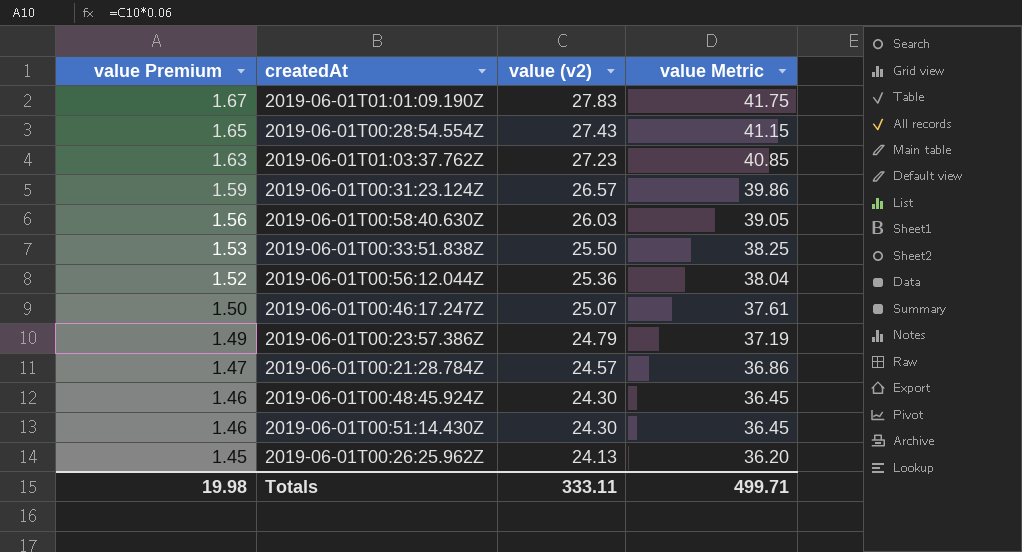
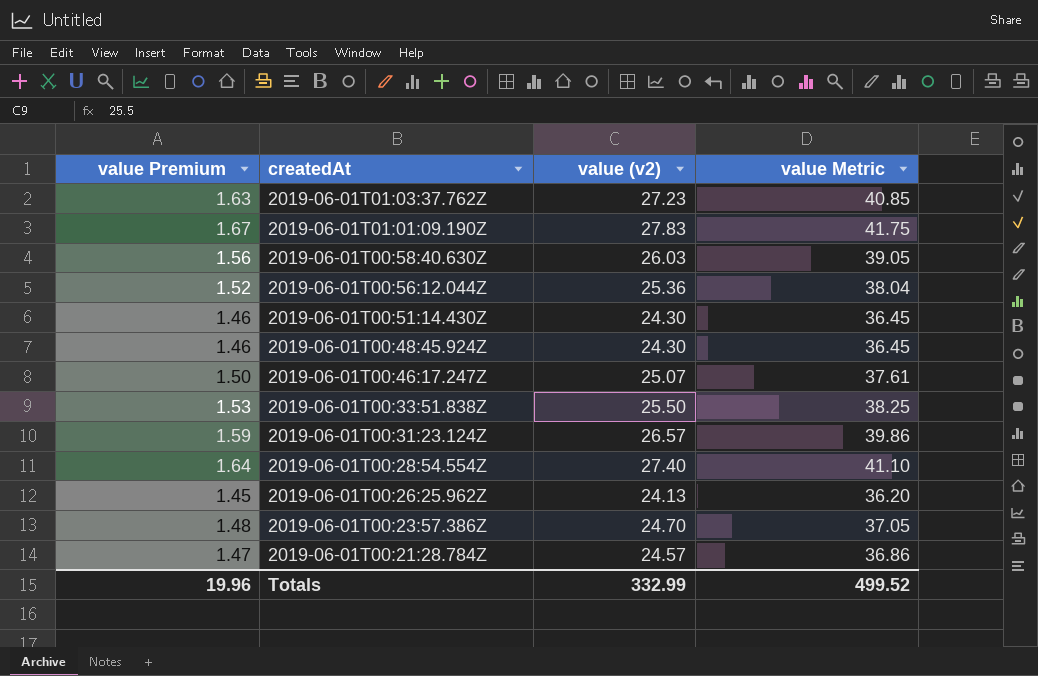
row order: value Premium descending -> createdAt descending
2019-06-01T00:28:54.554Z | value Premium: 1.65 -> 1.64
2019-06-01T00:28:54.554Z | value (v2): 27.43 -> 27.40
2019-06-01T00:28:54.554Z | value Metric: 41.15 -> 41.10
2019-06-01T00:23:57.386Z | value Premium: 1.49 -> 1.48
2019-06-01T00:23:57.386Z | value (v2): 24.79 -> 24.70
2019-06-01T00:23:57.386Z | value Metric: 37.19 -> 37.05
Totals | value Premium: 19.98 -> 19.96
Totals | value (v2): 333.11 -> 332.99
Totals | value Metric: 499.71 -> 499.52

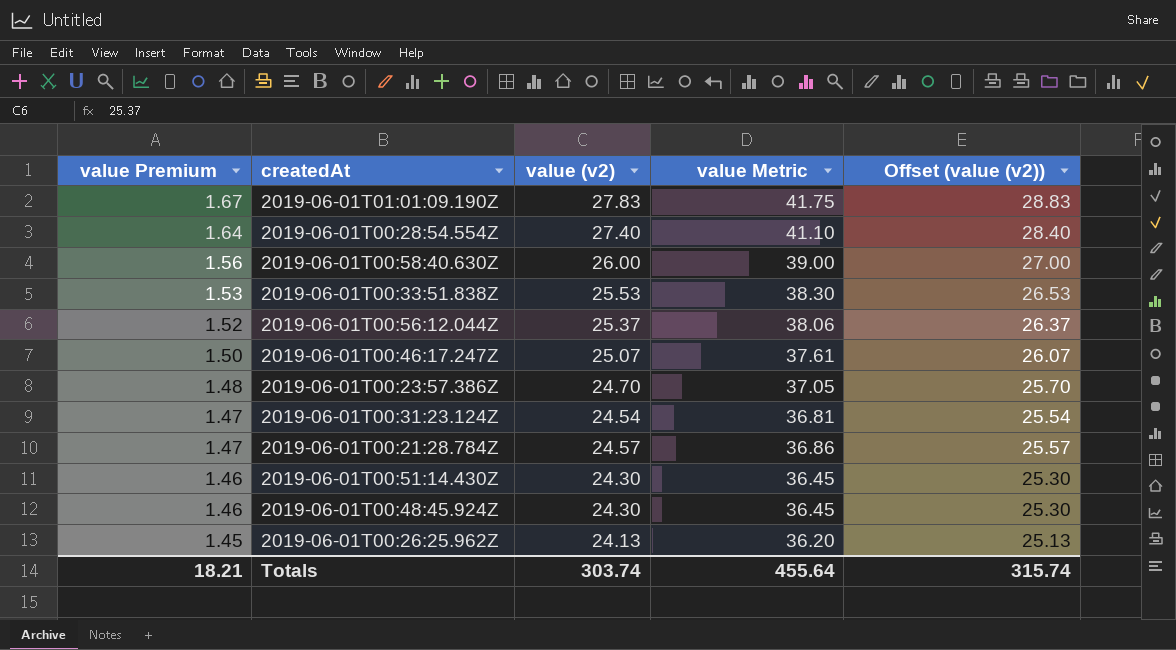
row order: createdAt descending -> value Premium descending
column Offset (value (v2)) | formula: none -> [value (v2)] + 1
row 2019-06-01T01:03:37.762Z: 1.63 | 27.23 | 40.85 -> none
2019-06-01T00:58:40.630Z | value (v2): 26.03 -> 26.00
2019-06-01T00:58:40.630Z | value Metric: 39.05 -> 39.00
2019-06-01T00:33:51.838Z | value (v2): 25.50 -> 25.53
2019-06-01T00:33:51.838Z | value Metric: 38.25 -> 38.30
2019-06-01T00:56:12.044Z | value (v2): 25.36 -> 25.37
2019-06-01T00:56:12.044Z | value Metric: 38.04 -> 38.06
2019-06-01T00:31:23.124Z | value Premium: 1.59 -> 1.47
2019-06-01T00:31:23.124Z | value (v2): 26.57 -> 24.54
2019-06-01T00:31:23.124Z | value Metric: 39.86 -> 36.81
Totals | value Premium: 19.96 -> 18.21
Totals | value (v2): 332.99 -> 303.74
Totals | value Metric: 499.52 -> 455.64

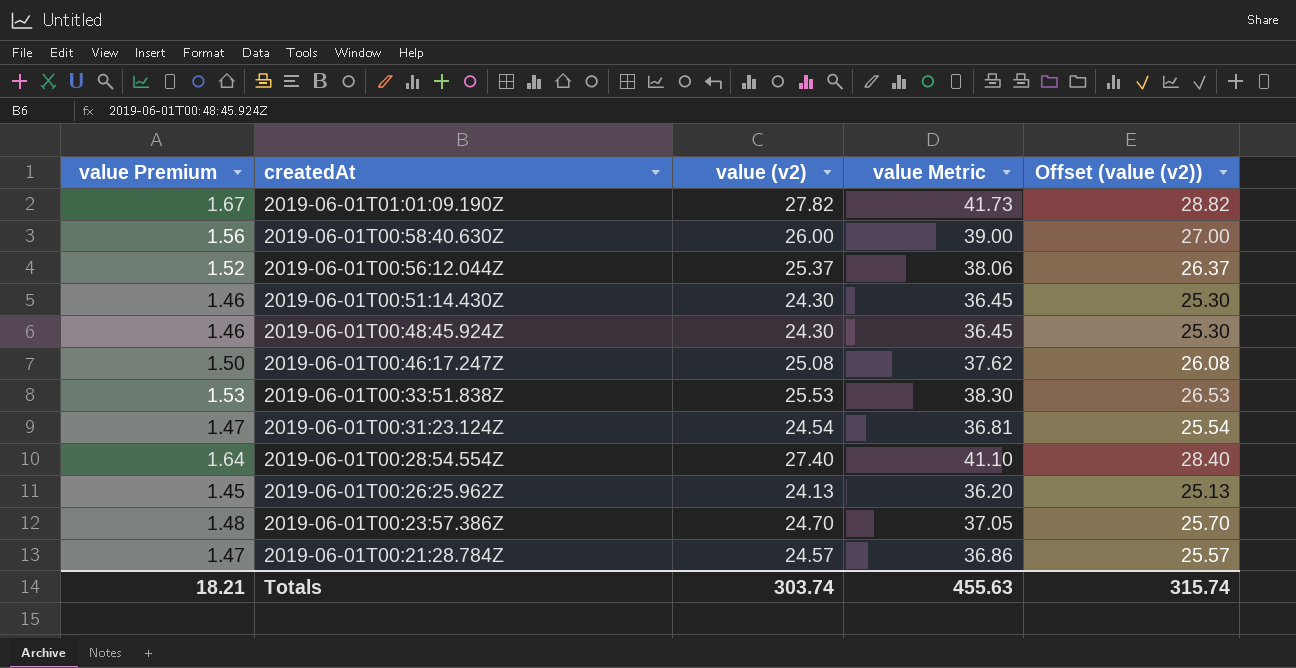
row order: value Premium descending -> createdAt descending
2019-06-01T01:01:09.190Z | value (v2): 27.83 -> 27.82
2019-06-01T01:01:09.190Z | value Metric: 41.75 -> 41.73
2019-06-01T01:01:09.190Z | Offset (value (v2)): 28.83 -> 28.82
2019-06-01T00:46:17.247Z | value (v2): 25.07 -> 25.08
2019-06-01T00:46:17.247Z | value Metric: 37.61 -> 37.62
2019-06-01T00:46:17.247Z | Offset (value (v2)): 26.07 -> 26.08
Totals | value Metric: 455.64 -> 455.63

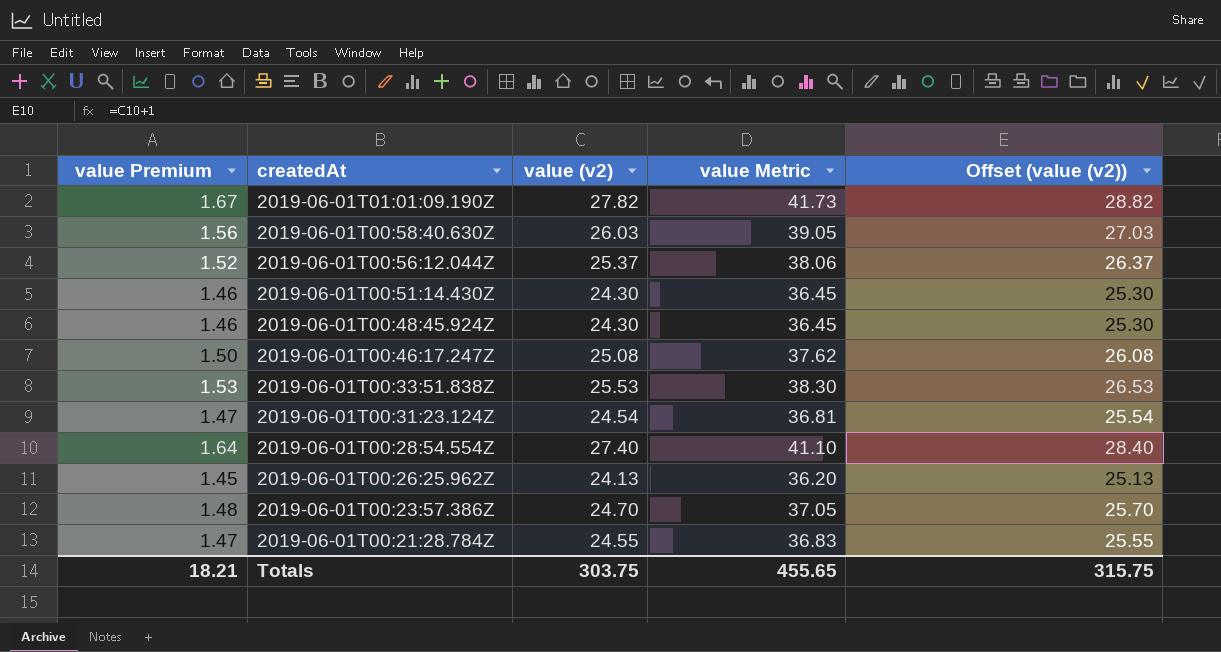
2019-06-01T00:58:40.630Z | value (v2): 26.00 -> 26.03
2019-06-01T00:58:40.630Z | value Metric: 39.00 -> 39.05
2019-06-01T00:58:40.630Z | Offset (value (v2)): 27.00 -> 27.03
2019-06-01T00:21:28.784Z | value (v2): 24.57 -> 24.55
2019-06-01T00:21:28.784Z | value Metric: 36.86 -> 36.83
2019-06-01T00:21:28.784Z | Offset (value (v2)): 25.57 -> 25.55
Totals | value (v2): 303.74 -> 303.75
Totals | value Metric: 455.63 -> 455.65
Totals | Offset (value (v2)): 315.74 -> 315.75

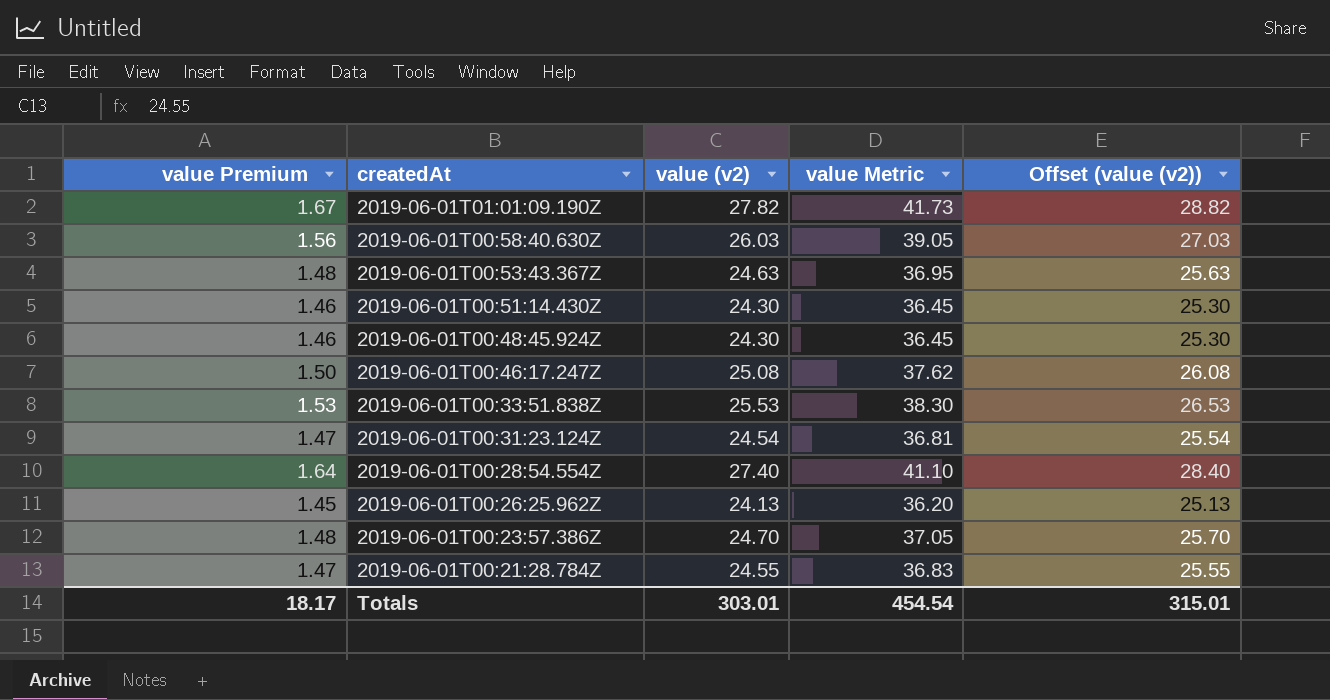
row 2019-06-01T00:56:12.044Z: 1.52 | 25.37 | 38.06 | 26.37 -> none
row 2019-06-01T00:53:43.367Z: none -> 1.48 | 24.63 | 36.95 | 25.63
Totals | value Premium: 18.21 -> 18.17
Totals | value (v2): 303.75 -> 303.01
Totals | value Metric: 455.65 -> 454.54
Totals | Offset (value (v2)): 315.75 -> 315.01

